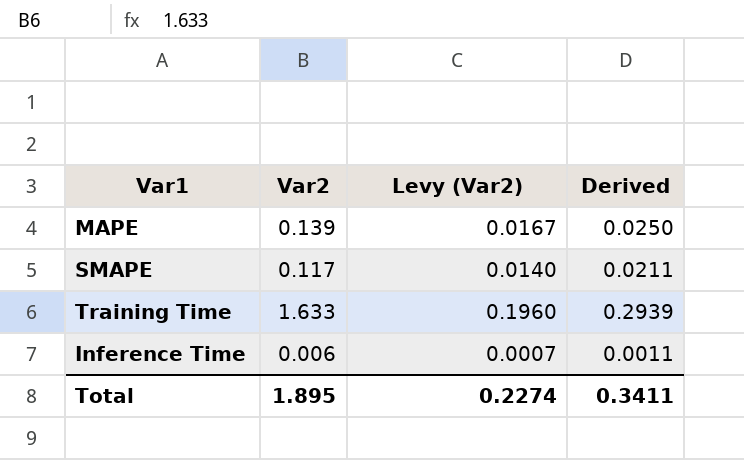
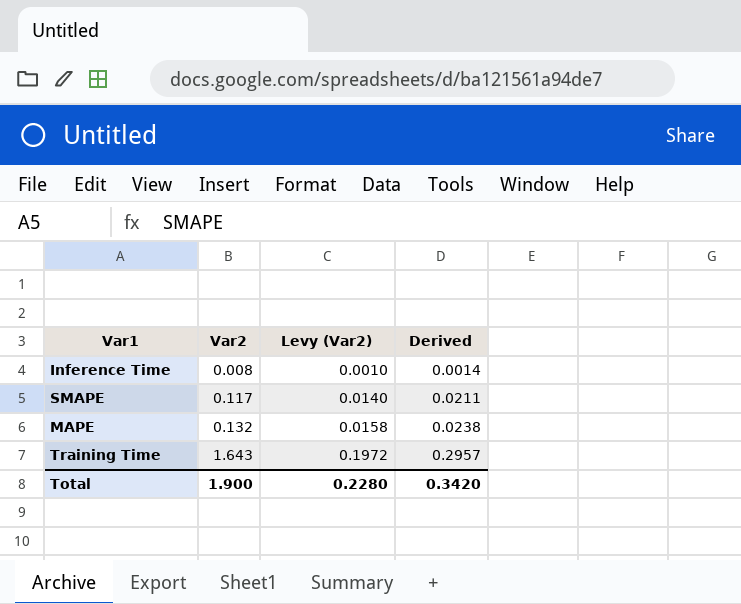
row order: none -> Var2 ascending
Inference Time | Var2: 0.006 -> 0.008
Inference Time | Levy (Var2): 0.0007 -> 0.0010
Inference Time | Derived: 0.0011 -> 0.0014
MAPE | Var2: 0.139 -> 0.132
MAPE | Levy (Var2): 0.0167 -> 0.0158
MAPE | Derived: 0.0250 -> 0.0238
Training Time | Var2: 1.633 -> 1.643
Training Time | Levy (Var2): 0.1960 -> 0.1972
Training Time | Derived: 0.2939 -> 0.2957
Total | Var2: 1.895 -> 1.900
Total | Levy (Var2): 0.2274 -> 0.2280
Total | Derived: 0.3411 -> 0.3420

